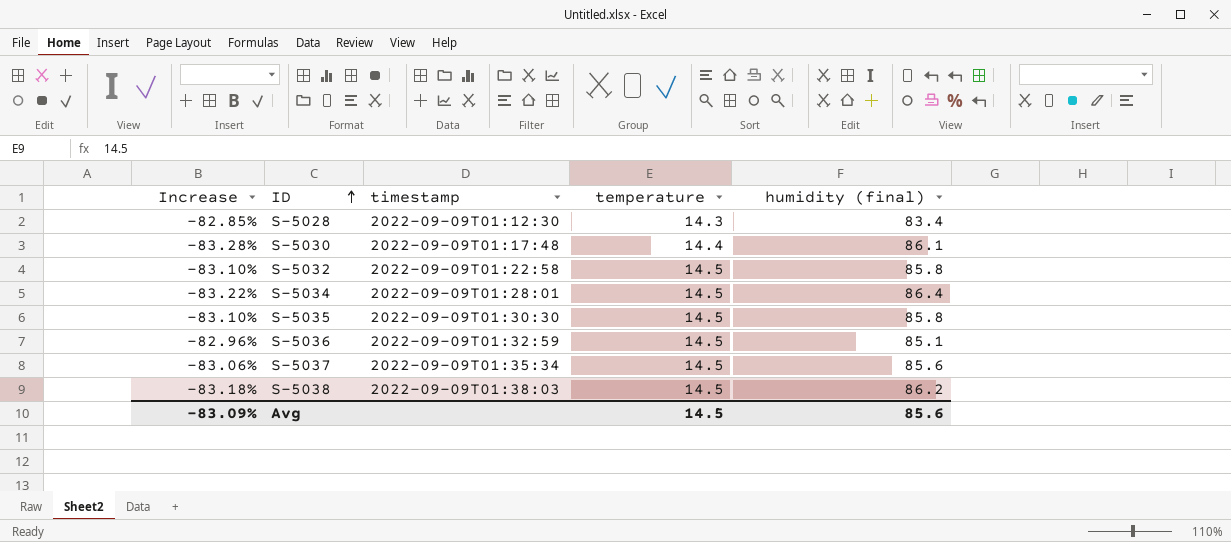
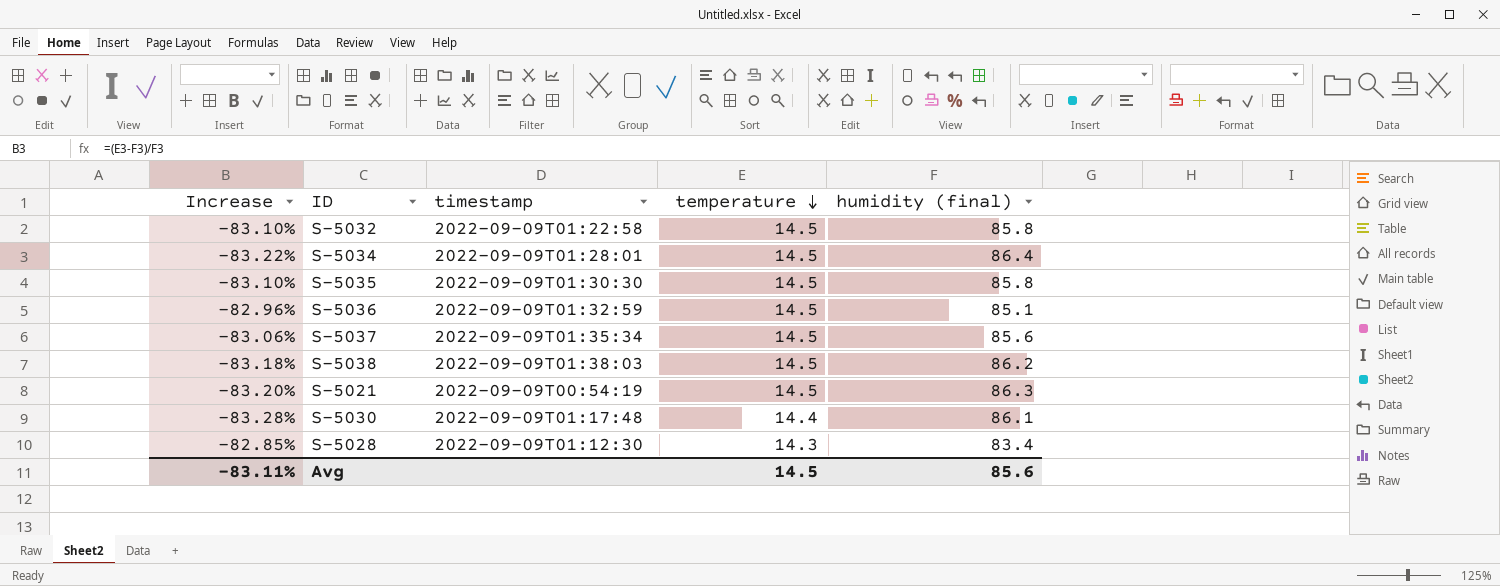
row order: ID ascending -> temperature descending
row S-5021: none -> -83.20% | 2022-09-09T00:54:19 | 14.5 | 86.3
Avg | Increase: -83.09% -> -83.11%

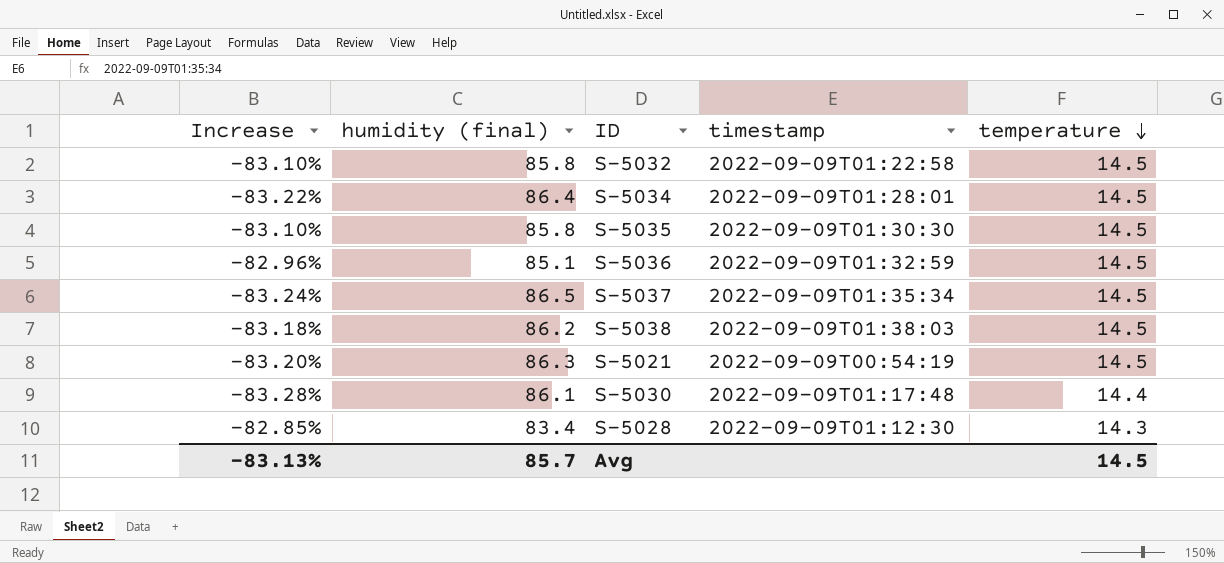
column humidity (final) | position: 5 -> 2
S-5037 | Increase: -83.06% -> -83.24%
S-5037 | humidity (final): 85.6 -> 86.5
Avg | Increase: -83.11% -> -83.13%
Avg | humidity (final): 85.6 -> 85.7

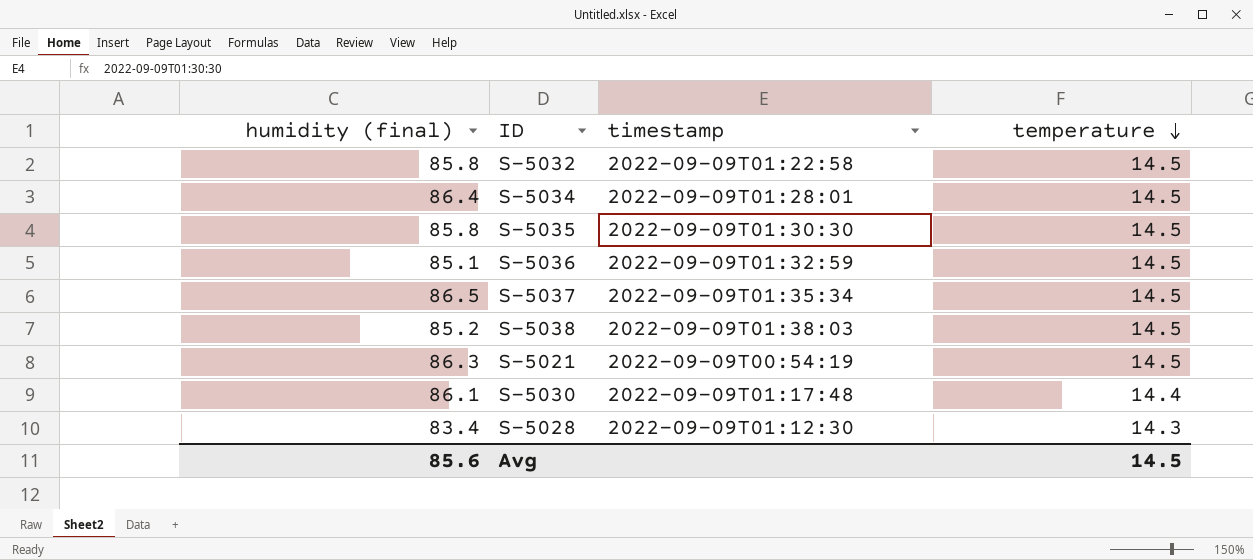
column Increase | formula: ([temperature] - [humidity (final)]) / [humidity (final)] -> none
S-5038 | humidity (final): 86.2 -> 85.2
Avg | humidity (final): 85.7 -> 85.6

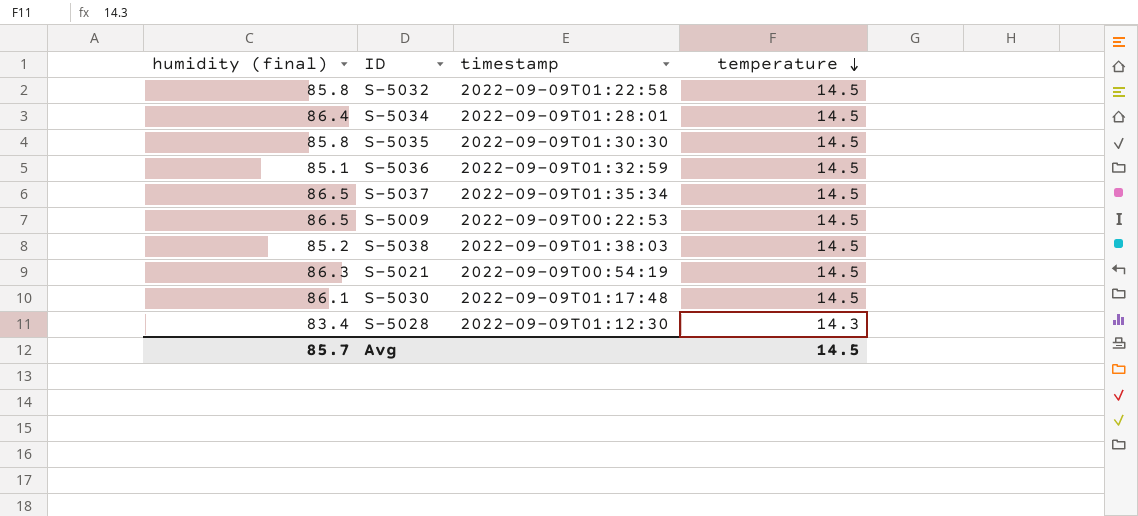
row S-5009: none -> 86.5 | 2022-09-09T00:22:53 | 14.5
S-5030 | temperature: 14.4 -> 14.5
Avg | humidity (final): 85.6 -> 85.7

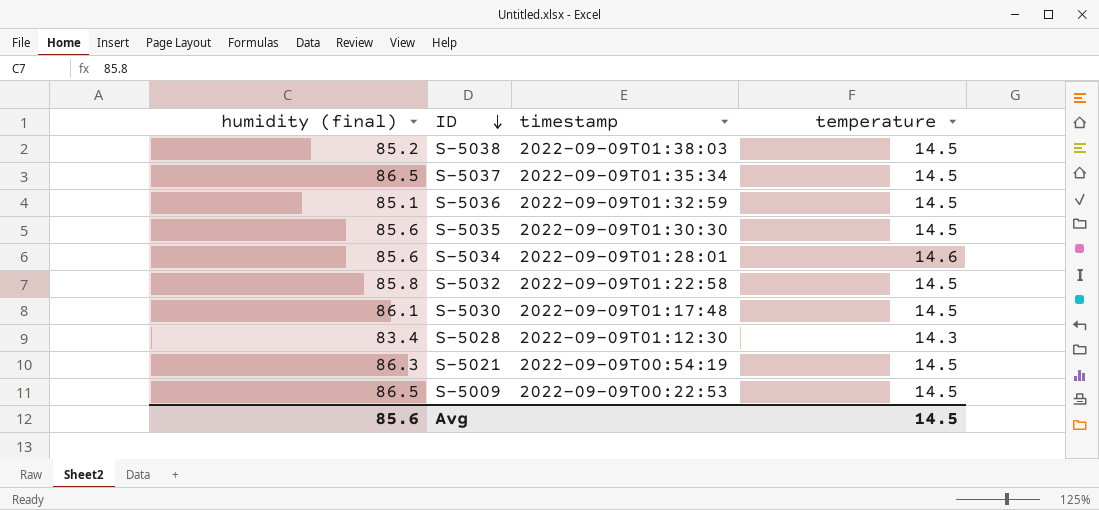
row order: temperature descending -> ID descending
S-5035 | humidity (final): 85.8 -> 85.6
S-5034 | humidity (final): 86.4 -> 85.6
S-5034 | temperature: 14.5 -> 14.6
Avg | humidity (final): 85.7 -> 85.6

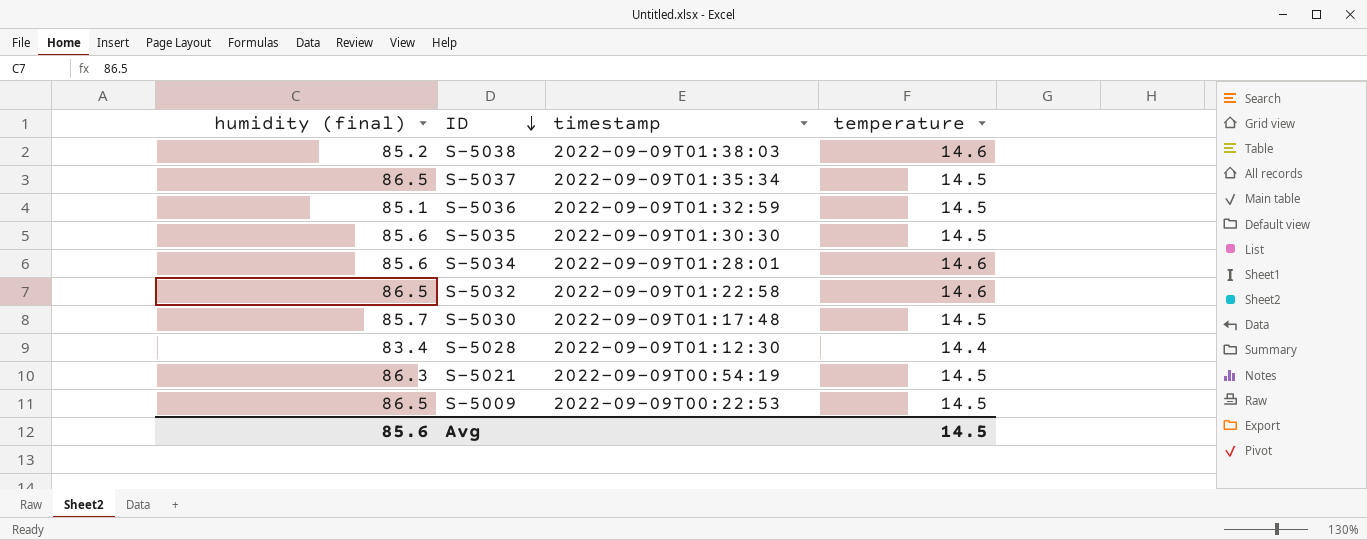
S-5038 | temperature: 14.5 -> 14.6
S-5032 | humidity (final): 85.8 -> 86.5
S-5032 | temperature: 14.5 -> 14.6
S-5030 | humidity (final): 86.1 -> 85.7
S-5028 | temperature: 14.3 -> 14.4

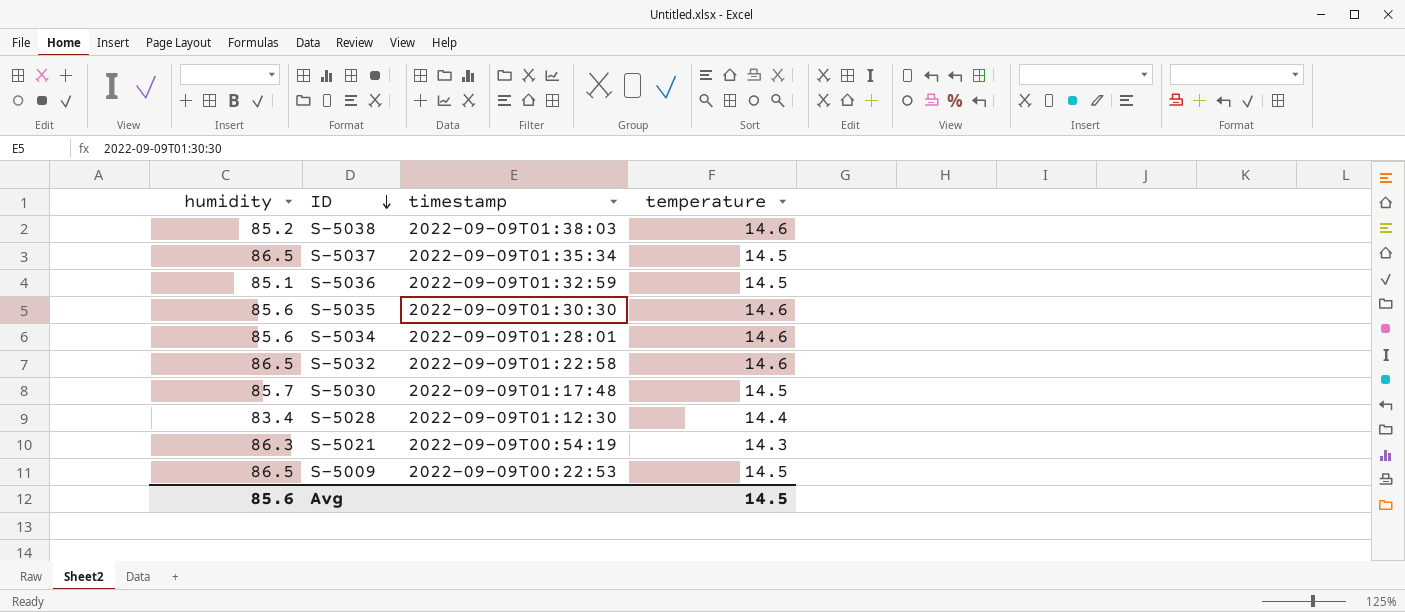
column name: humidity (final) -> humidity
S-5035 | temperature: 14.5 -> 14.6
S-5021 | temperature: 14.5 -> 14.3

